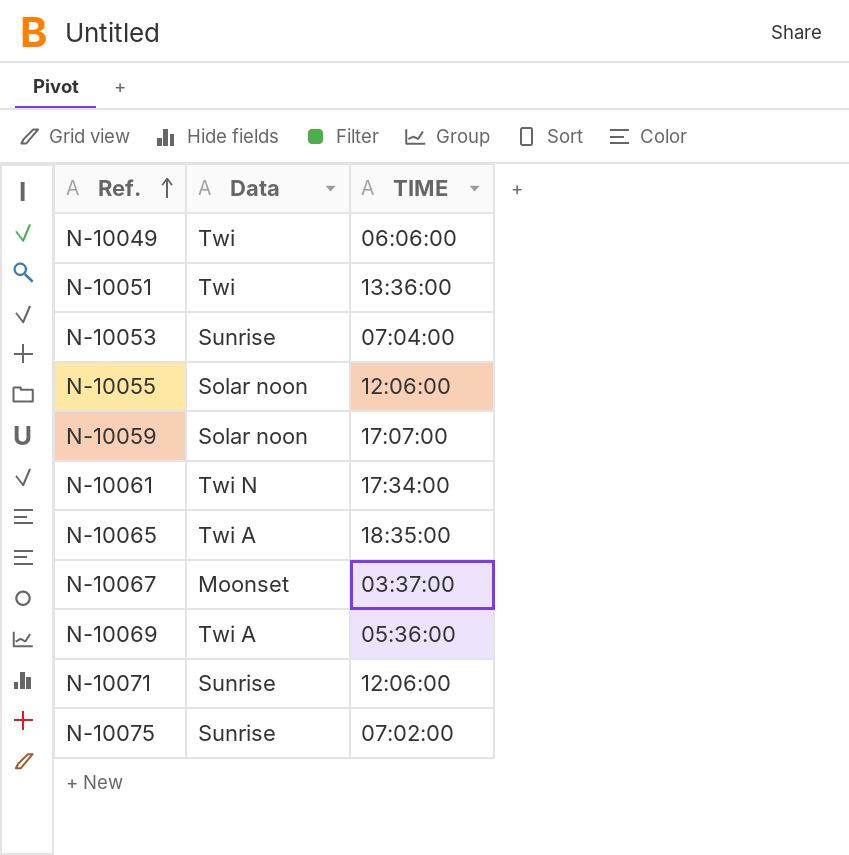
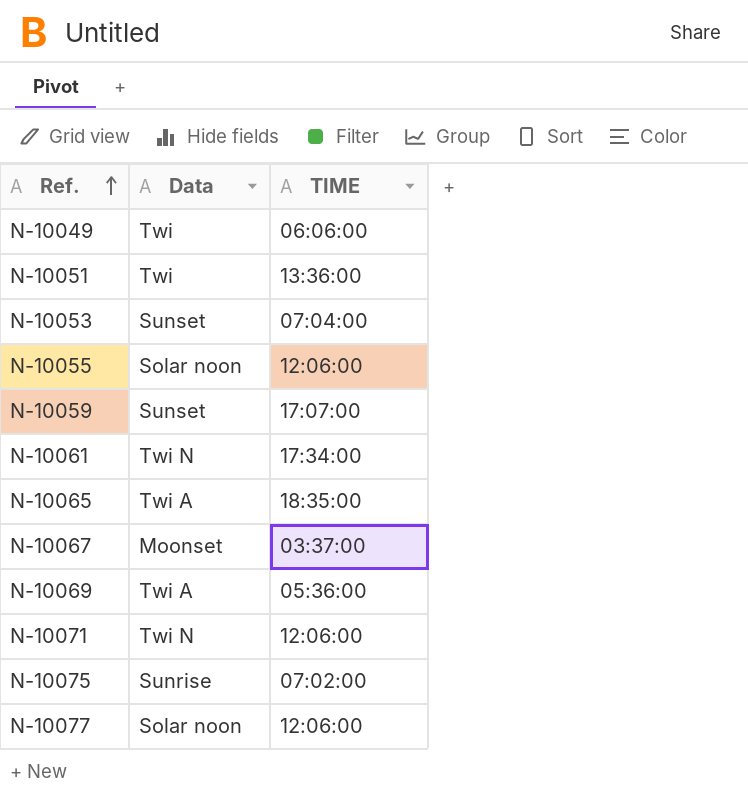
N-10053 | Data: Sunrise -> Sunset
N-10059 | Data: Solar noon -> Sunset
N-10071 | Data: Sunrise -> Twi N
row N-10077: none -> Solar noon | 12:06:00

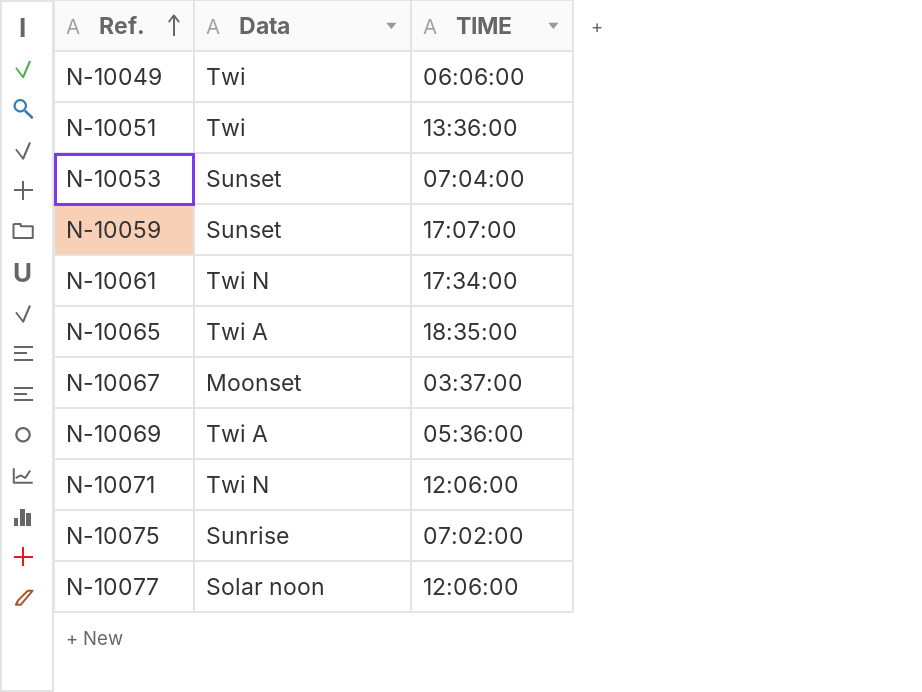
row N-10055: Solar noon | 12:06:00 -> none

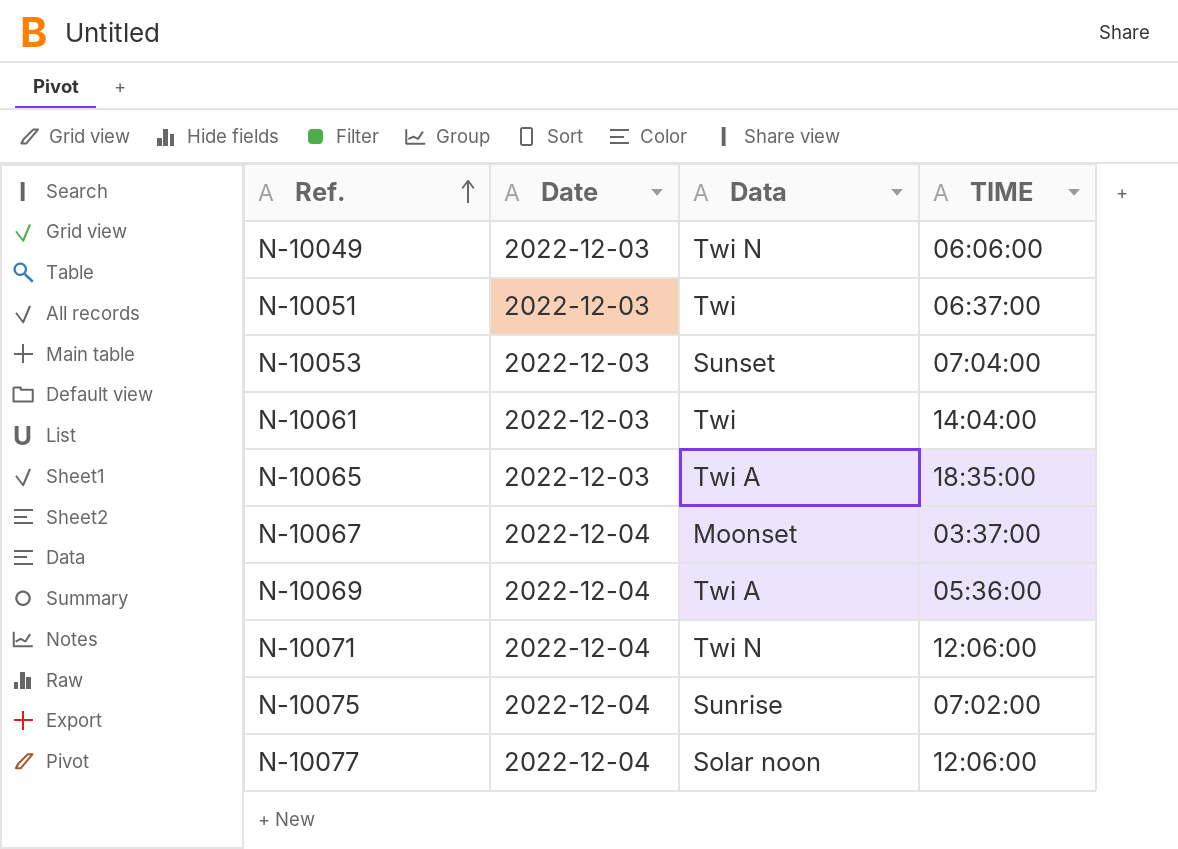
column Date | position: none -> 2
row N-10059: Sunset | 17:07:00 -> none
N-10049 | Data: Twi -> Twi N
N-10051 | TIME: 13:36:00 -> 06:37:00
N-10061 | Data: Twi N -> Twi
N-10061 | TIME: 17:34:00 -> 14:04:00

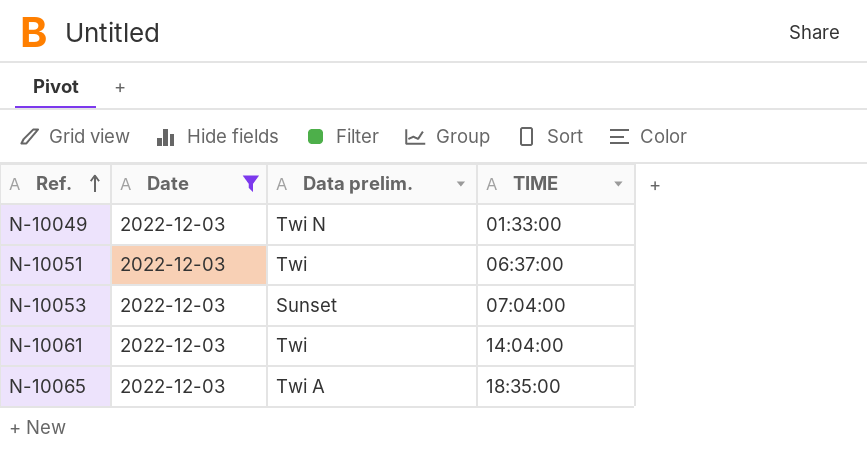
filter: none -> Date = 2022-12-03
column name: Data -> Data prelim.
N-10049 | TIME: 06:06:00 -> 01:33:00

